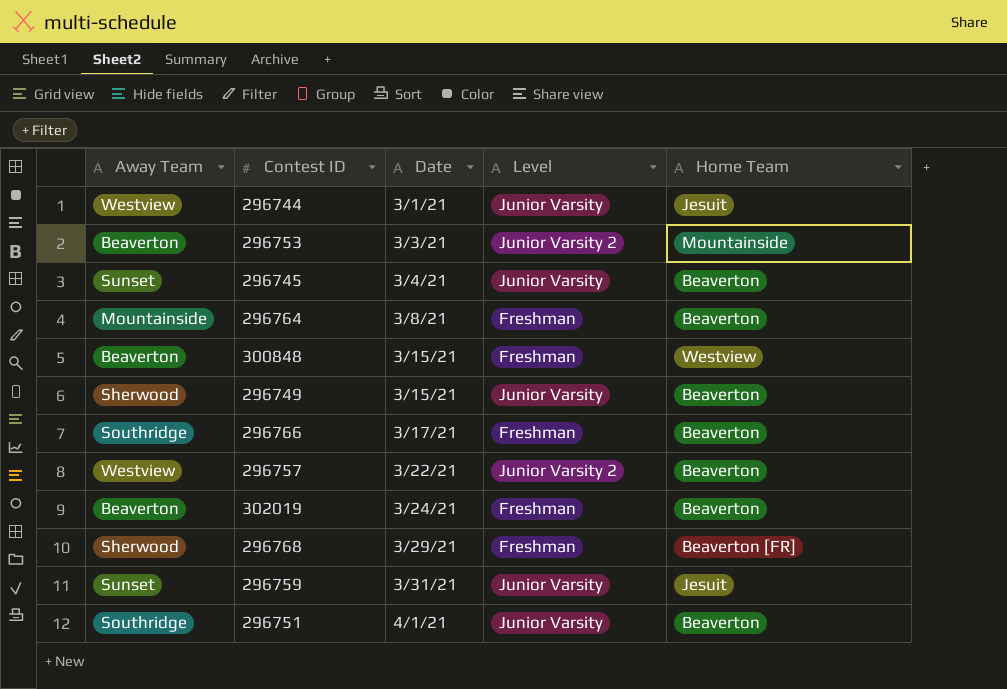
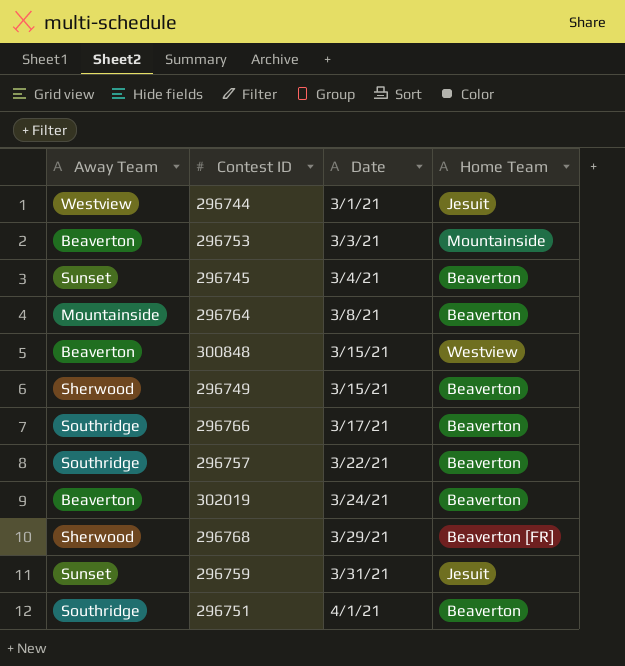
column Level | position: 4 -> none
296757 | Away Team: Westview -> Southridge

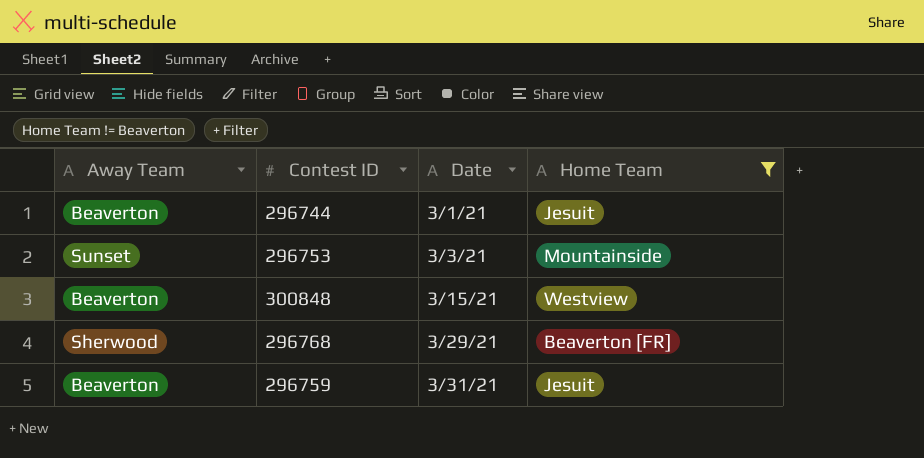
filter: none -> Home Team != Beaverton
296744 | Away Team: Westview -> Beaverton
296753 | Away Team: Beaverton -> Sunset
296759 | Away Team: Sunset -> Beaverton

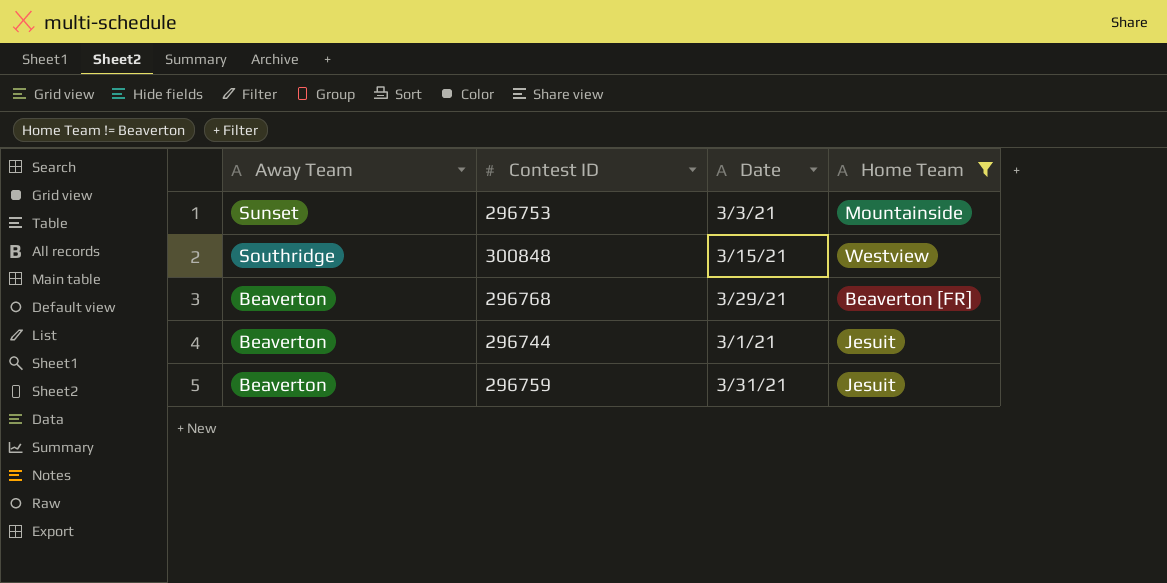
row order: Date ascending -> Away Team descending
300848 | Away Team: Beaverton -> Southridge
296768 | Away Team: Sherwood -> Beaverton

